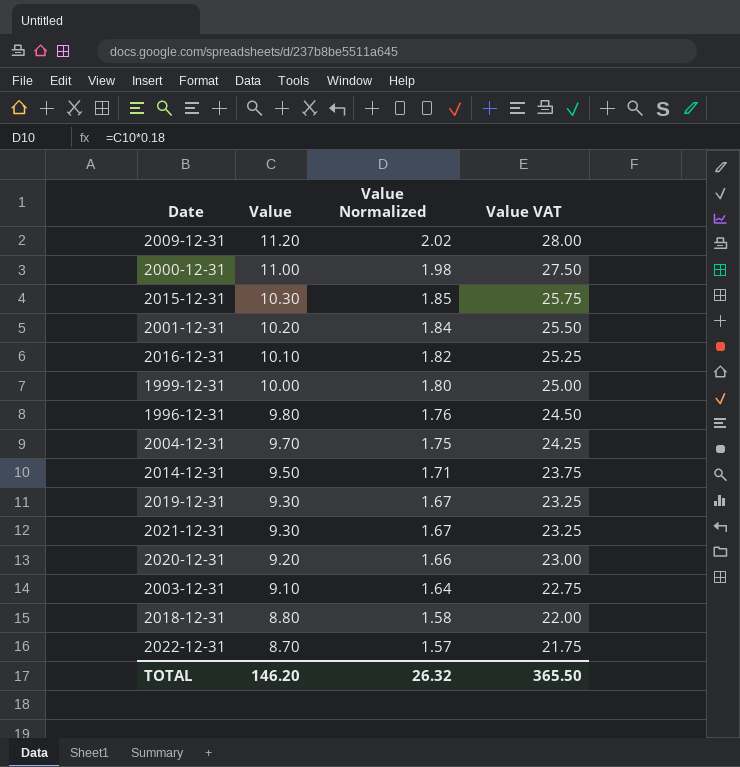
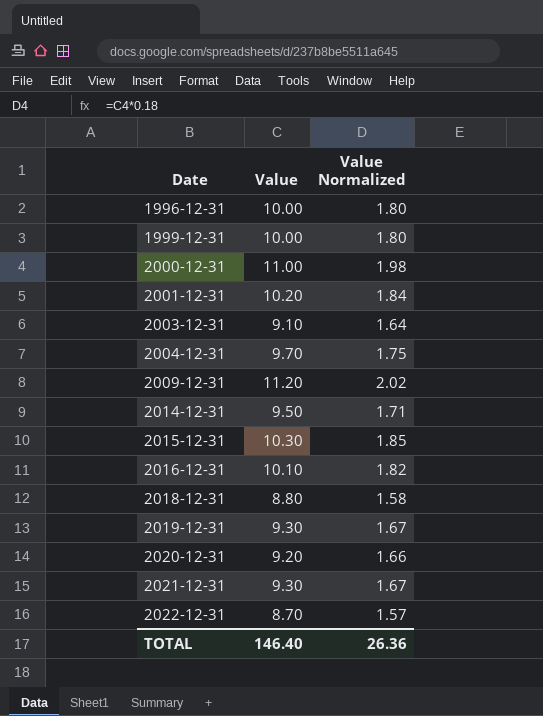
row order: Value descending -> Date ascending
column Value VAT | formula: [Value] * 2.5 -> none
1996-12-31 | Value: 9.80 -> 10.00
1996-12-31 | Value Normalized: 1.76 -> 1.80
TOTAL | Value: 146.20 -> 146.40
TOTAL | Value Normalized: 26.32 -> 26.36

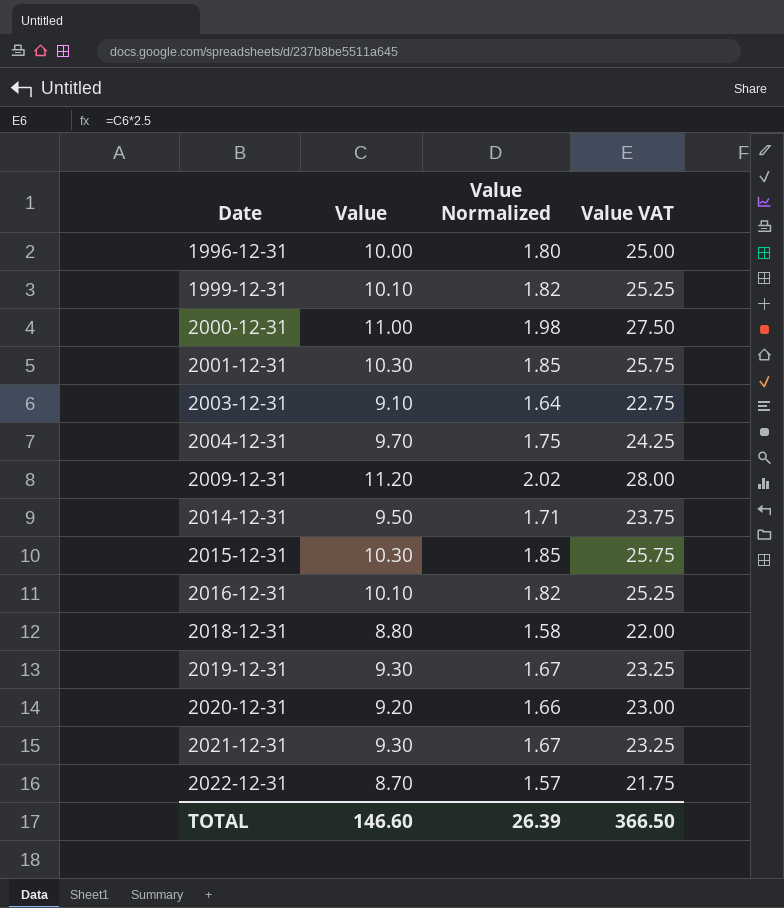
column Value VAT | formula: none -> [Value] * 2.5
1999-12-31 | Value: 10.00 -> 10.10
1999-12-31 | Value Normalized: 1.80 -> 1.82
2001-12-31 | Value: 10.20 -> 10.30
2001-12-31 | Value Normalized: 1.84 -> 1.85
TOTAL | Value: 146.40 -> 146.60
TOTAL | Value Normalized: 26.36 -> 26.39

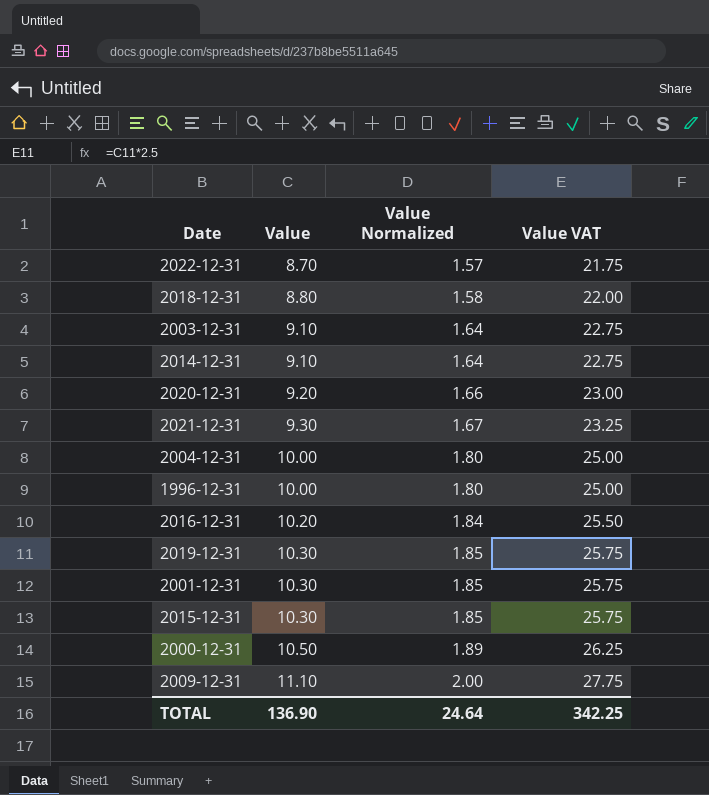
row order: Date ascending -> Value ascending
row 1999-12-31: 10.10 | 1.82 | 25.25 -> none
2014-12-31 | Value: 9.50 -> 9.10
2014-12-31 | Value Normalized: 1.71 -> 1.64
2014-12-31 | Value VAT: 23.75 -> 22.75
2004-12-31 | Value: 9.70 -> 10.00
2004-12-31 | Value Normalized: 1.75 -> 1.80
2004-12-31 | Value VAT: 24.25 -> 25.00
2016-12-31 | Value: 10.10 -> 10.20
2016-12-31 | Value Normalized: 1.82 -> 1.84
2016-12-31 | Value VAT: 25.25 -> 25.50
2019-12-31 | Value: 9.30 -> 10.30
2019-12-31 | Value Normalized: 1.67 -> 1.85
2019-12-31 | Value VAT: 23.25 -> 25.75
2000-12-31 | Value: 11.00 -> 10.50
2000-12-31 | Value Normalized: 1.98 -> 1.89
2000-12-31 | Value VAT: 27.50 -> 26.25
2009-12-31 | Value: 11.20 -> 11.10
2009-12-31 | Value Normalized: 2.02 -> 2.00
2009-12-31 | Value VAT: 28.00 -> 27.75
TOTAL | Value: 146.60 -> 136.90
TOTAL | Value Normalized: 26.39 -> 24.64
TOTAL | Value VAT: 366.50 -> 342.25

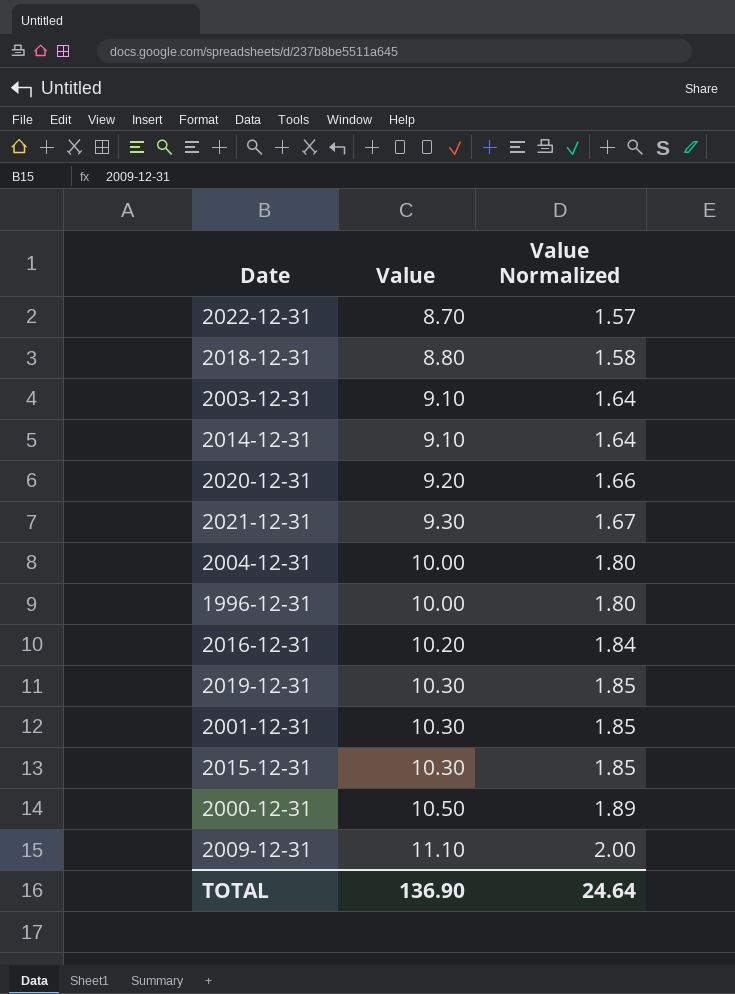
column Value VAT | formula: [Value] * 2.5 -> none

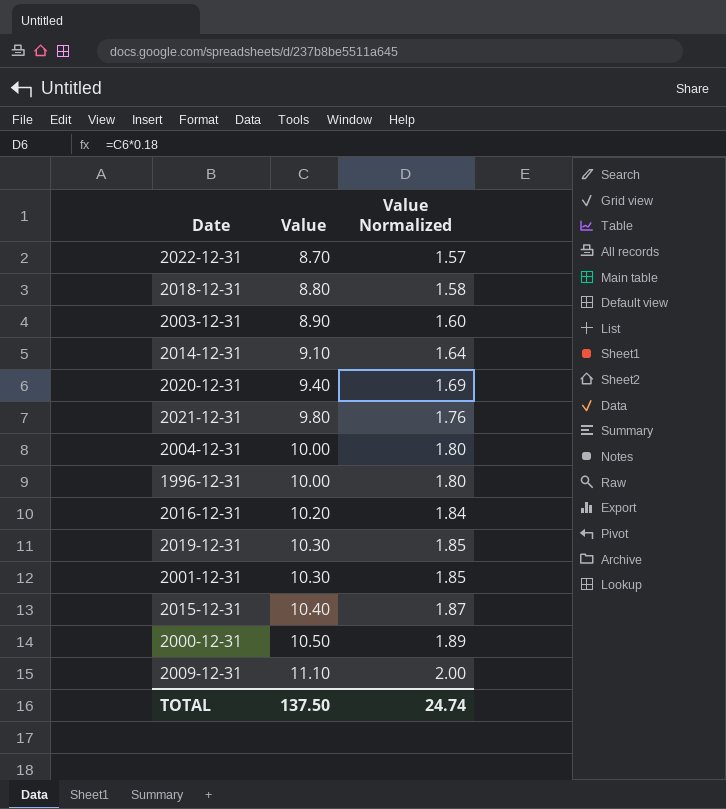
2003-12-31 | Value: 9.10 -> 8.90
2003-12-31 | Value Normalized: 1.64 -> 1.60
2020-12-31 | Value: 9.20 -> 9.40
2020-12-31 | Value Normalized: 1.66 -> 1.69
2021-12-31 | Value: 9.30 -> 9.80
2021-12-31 | Value Normalized: 1.67 -> 1.76
2015-12-31 | Value: 10.30 -> 10.40
2015-12-31 | Value Normalized: 1.85 -> 1.87
TOTAL | Value: 136.90 -> 137.50
TOTAL | Value Normalized: 24.64 -> 24.74

